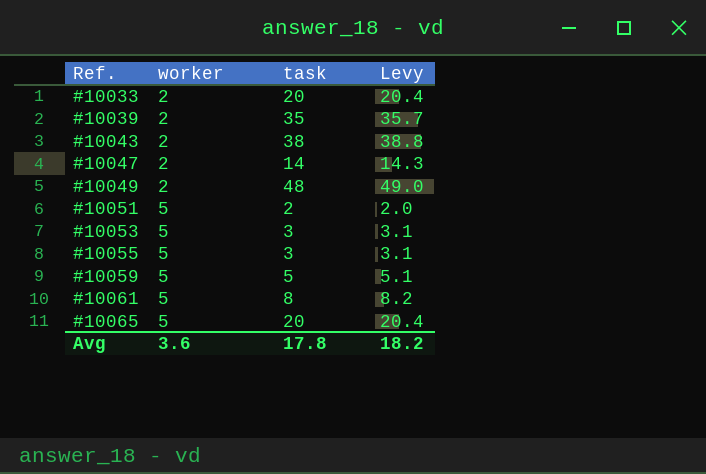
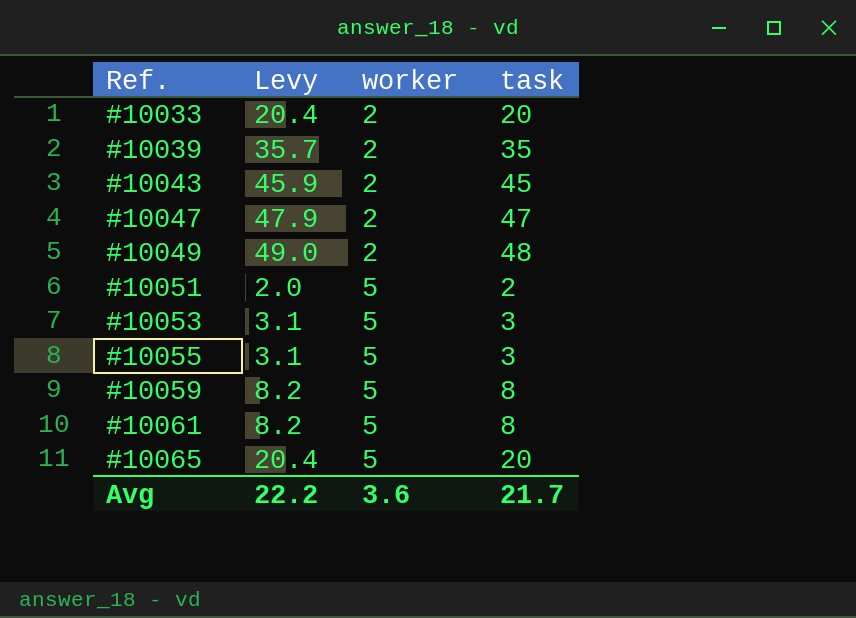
column Levy | position: 4 -> 2
#10043 | Levy: 38.8 -> 45.9
#10043 | task: 38 -> 45
#10047 | Levy: 14.3 -> 47.9
#10047 | task: 14 -> 47
#10059 | Levy: 5.1 -> 8.2
#10059 | task: 5 -> 8
Avg | Levy: 18.2 -> 22.2
Avg | task: 17.8 -> 21.7

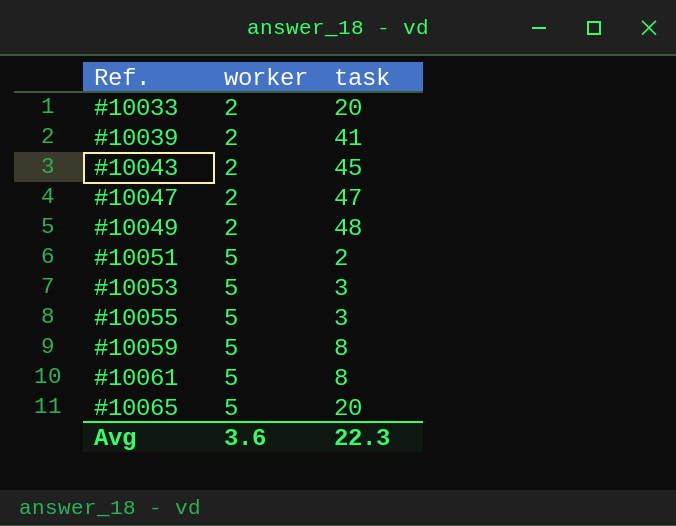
column Levy | formula: [task] * 1.02 -> none
#10039 | task: 35 -> 41
Avg | task: 21.7 -> 22.3

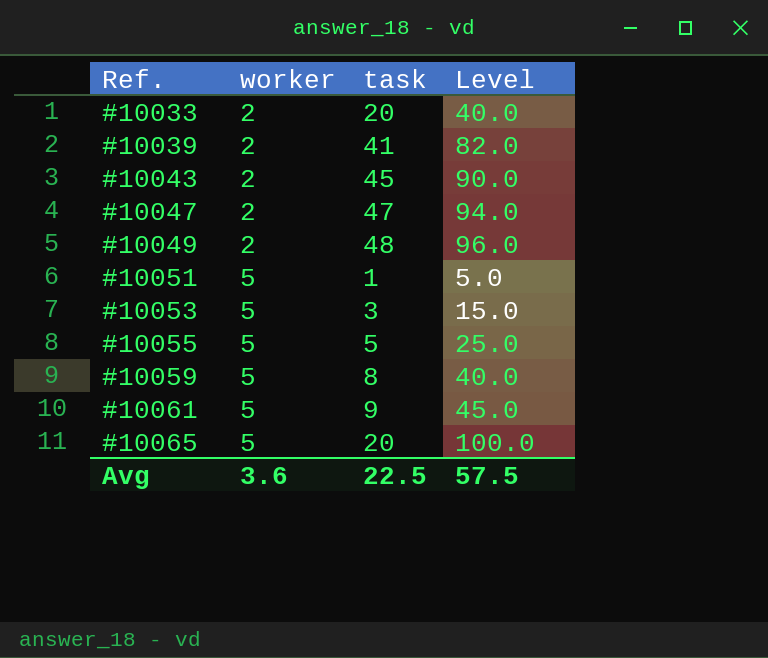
column Level | formula: none -> [worker] * [task]
#10051 | task: 2 -> 1
#10055 | task: 3 -> 5
#10061 | task: 8 -> 9
Avg | task: 22.3 -> 22.5

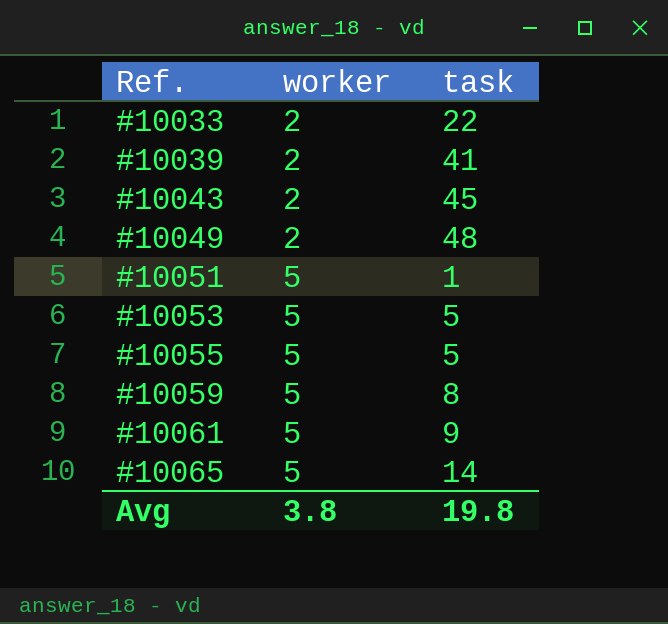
column Level | formula: [worker] * [task] -> none
row #10047: 2 | 47 | 94.0 -> none
#10033 | task: 20 -> 22
#10053 | task: 3 -> 5
#10065 | task: 20 -> 14
Avg | worker: 3.6 -> 3.8
Avg | task: 22.5 -> 19.8

